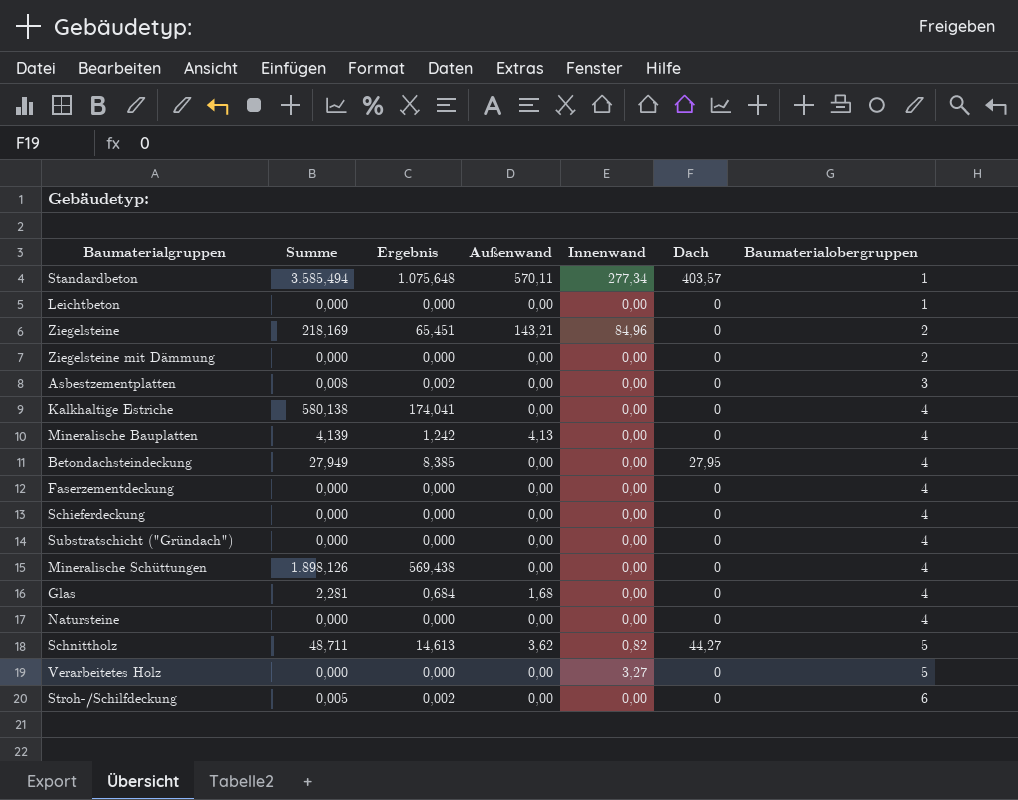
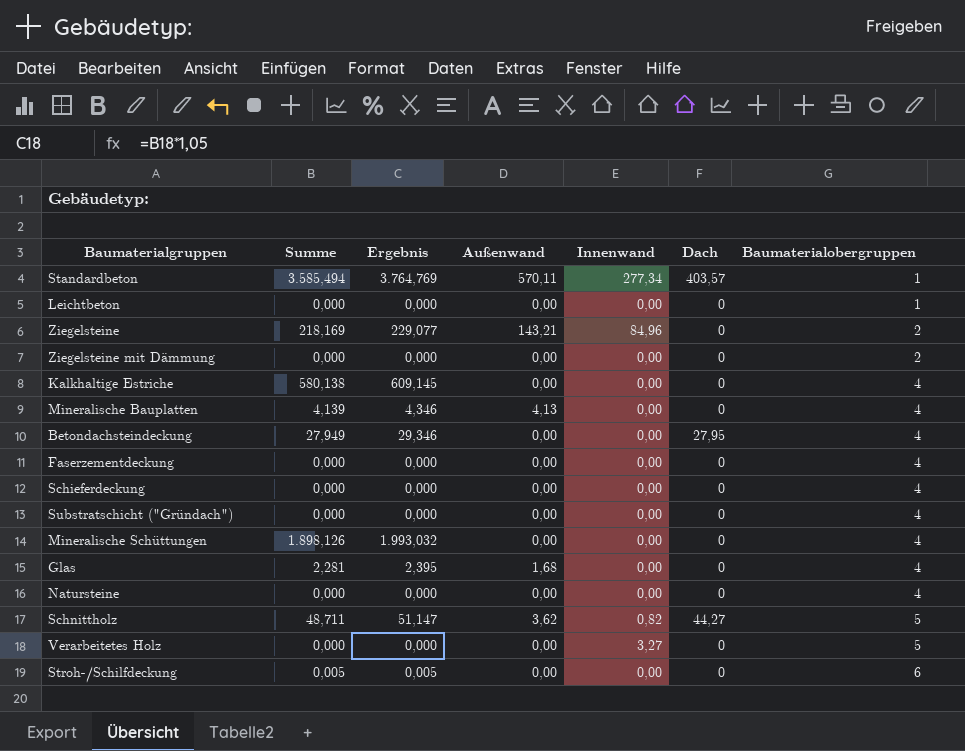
column Ergebnis | formula: [Summe] * 0,3 -> [Summe] * 1,05
row Asbestzementplatten: 0,008 | 0,002 | 0,00 | 0,00 | 0 | 3 -> none

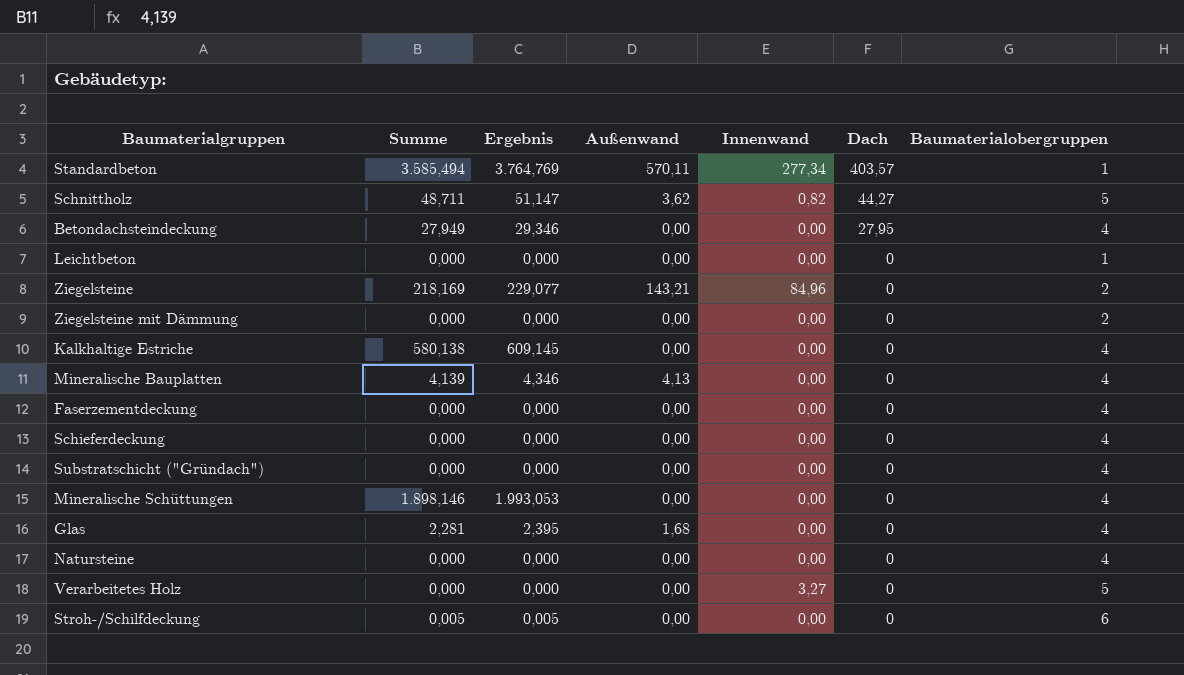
row order: Baumaterialobergruppen ascending -> Dach descending
Mineralische Schüttungen | Summe: 1.898,126 -> 1.898,146
Mineralische Schüttungen | Ergebnis: 1.993,032 -> 1.993,053

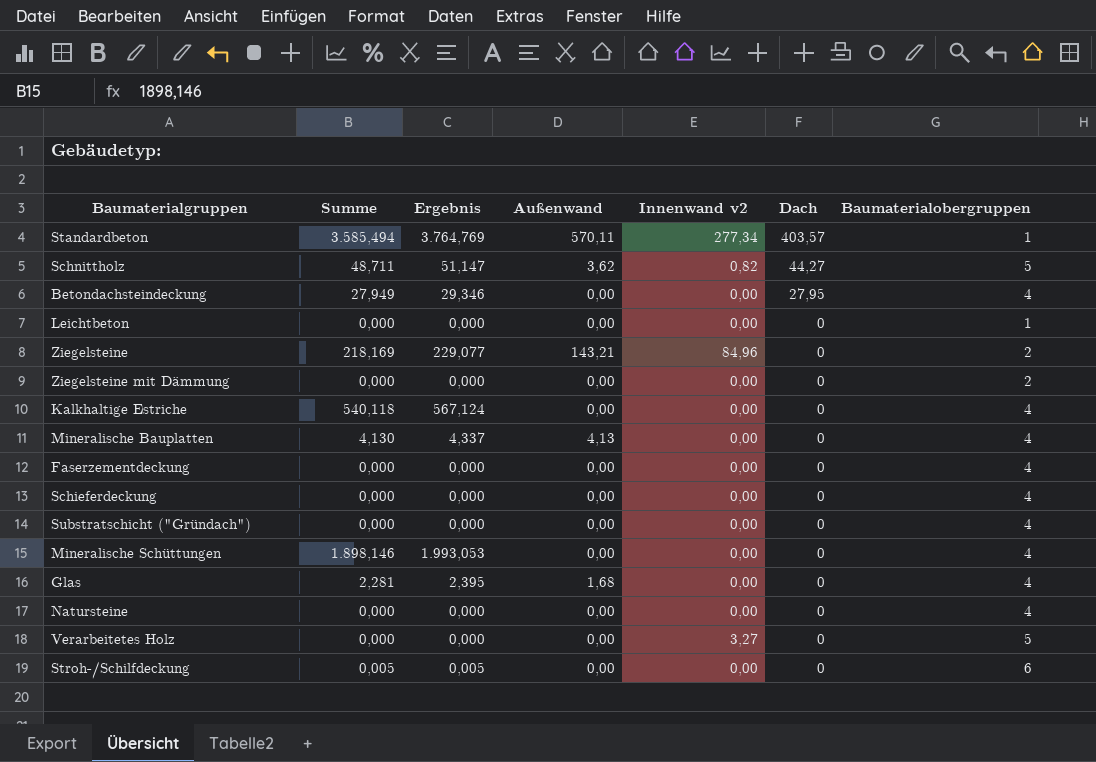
column name: Innenwand -> Innenwand v2
Kalkhaltige Estriche | Summe: 580,138 -> 540,118
Kalkhaltige Estriche | Ergebnis: 609,145 -> 567,124
Mineralische Bauplatten | Summe: 4,139 -> 4,130
Mineralische Bauplatten | Ergebnis: 4,346 -> 4,337

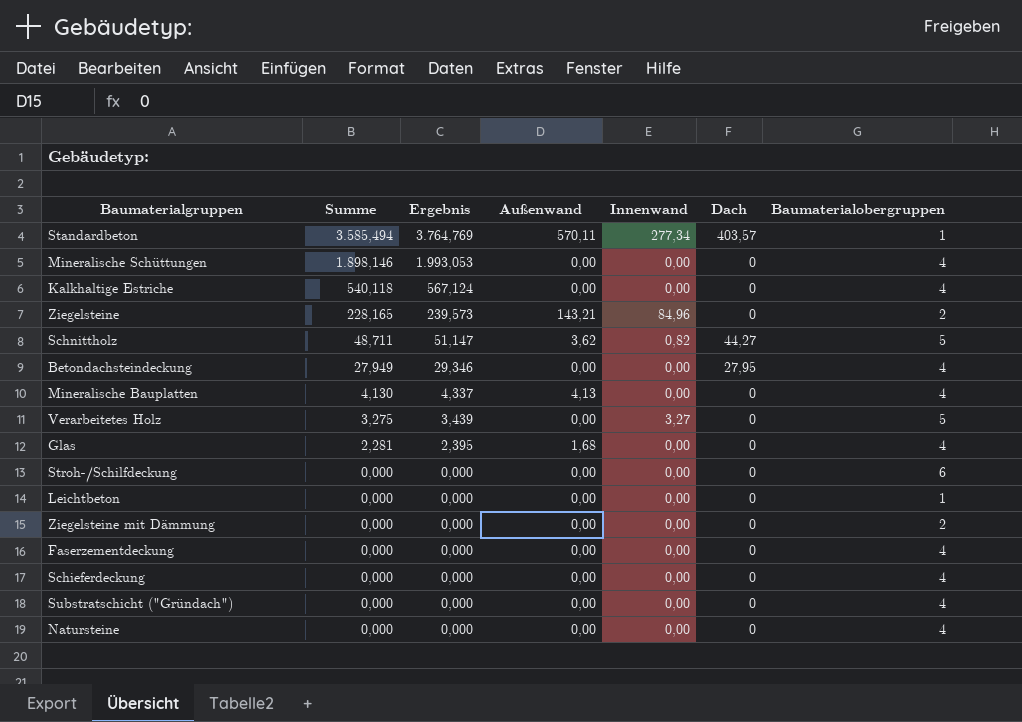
row order: Dach descending -> Summe descending
column name: Innenwand v2 -> Innenwand
Ziegelsteine | Summe: 218,169 -> 228,165
Ziegelsteine | Ergebnis: 229,077 -> 239,573
Verarbeitetes Holz | Summe: 0,000 -> 3,275
Verarbeitetes Holz | Ergebnis: 0,000 -> 3,439
Stroh-/Schilfdeckung | Summe: 0,005 -> 0,000
Stroh-/Schilfdeckung | Ergebnis: 0,005 -> 0,000

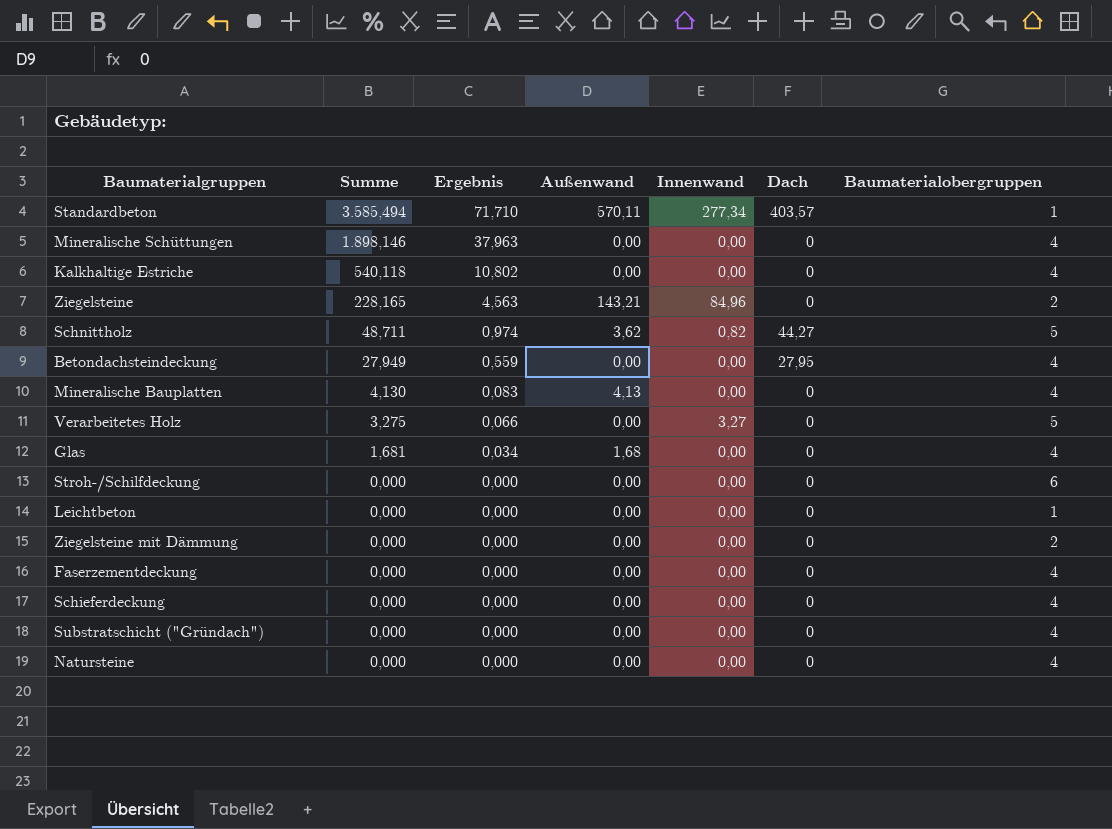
column Ergebnis | formula: [Summe] * 1,05 -> [Summe] * 0,02
Glas | Summe: 2,281 -> 1,681

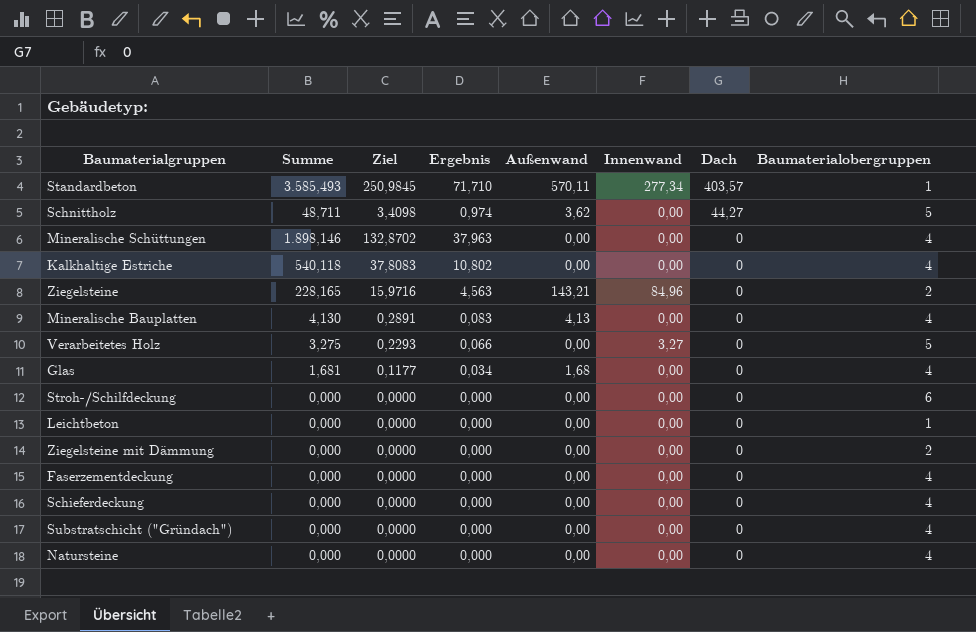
row order: Summe descending -> Dach descending
column Ziel | formula: none -> [Summe] * 0,07
row Betondachsteindeckung: 27,949 | 0,559 | 0,00 | 0,00 | 27,95 | 4 -> none
Standardbeton | Summe: 3.585,494 -> 3.585,493
Schnittholz | Innenwand: 0,82 -> 0,00

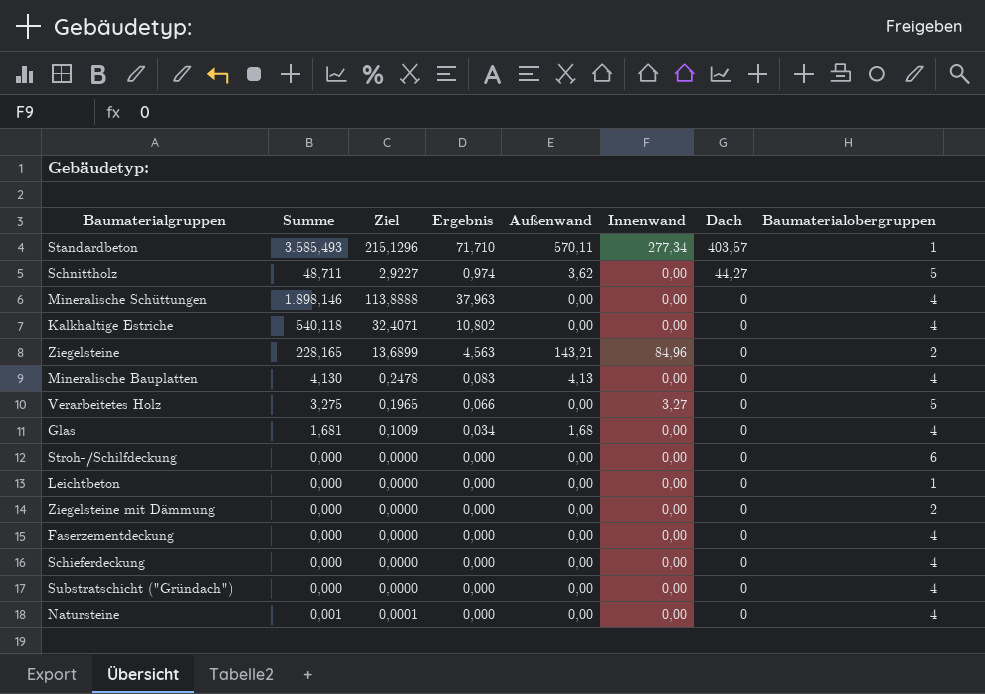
column Ziel | formula: [Summe] * 0,07 -> [Summe] * 0,06
Natursteine | Summe: 0,000 -> 0,001

